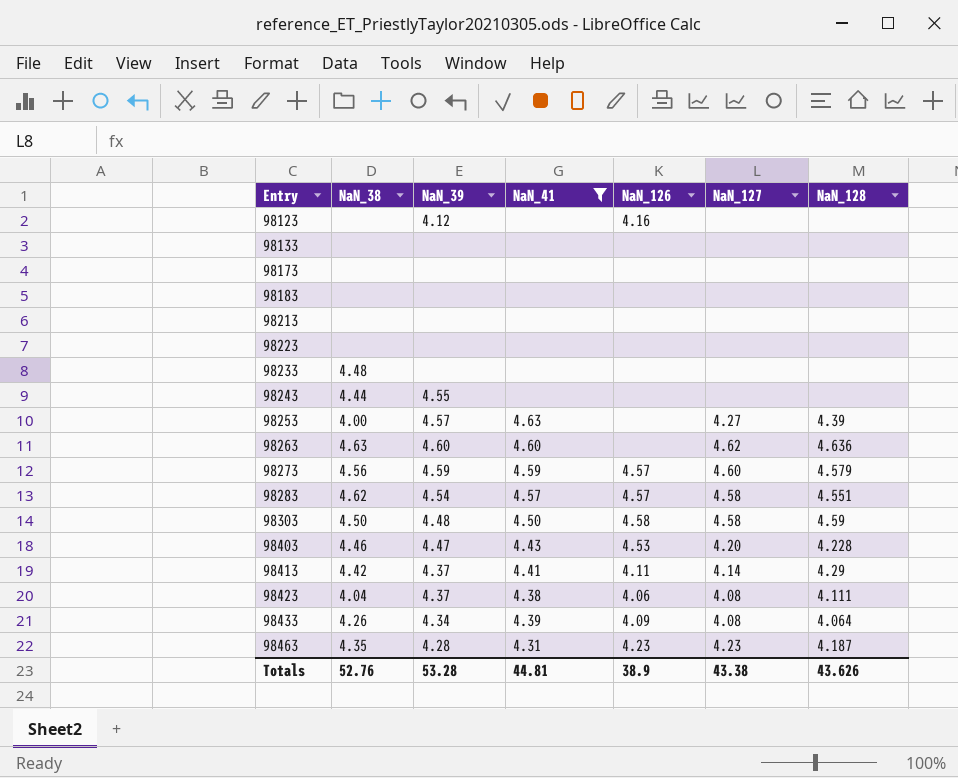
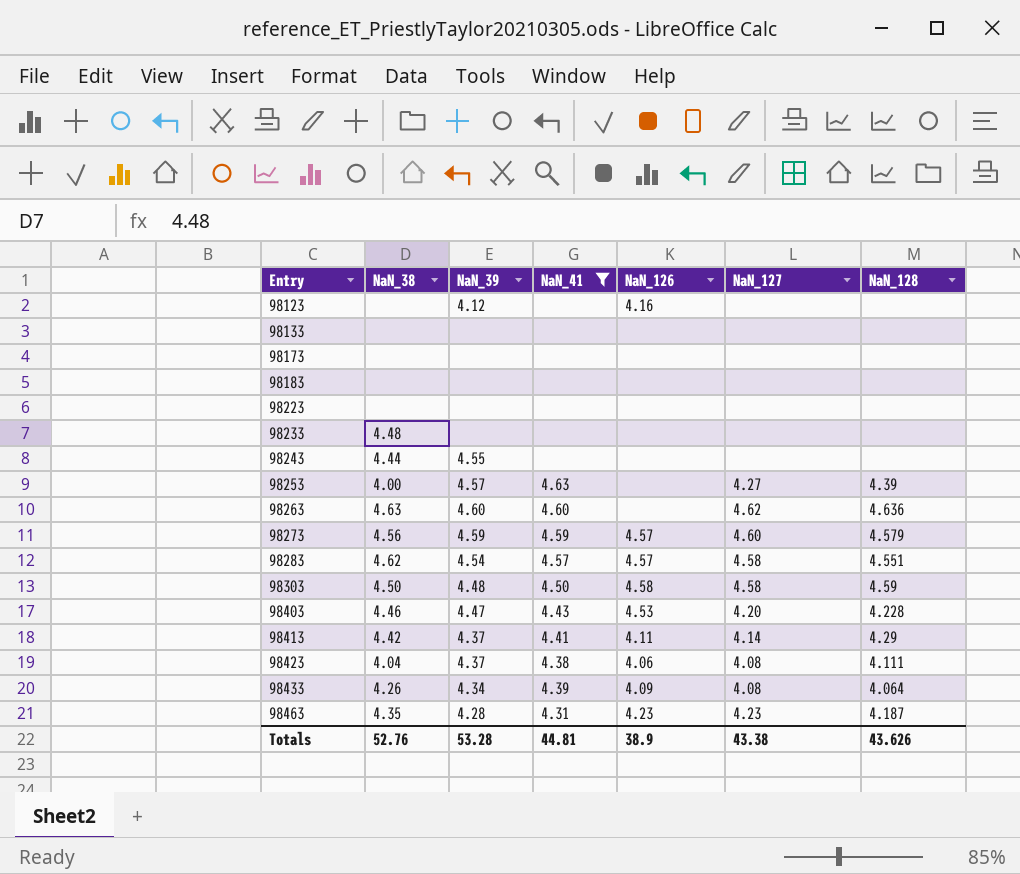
row 98213: none | none | none | none | none | none -> none

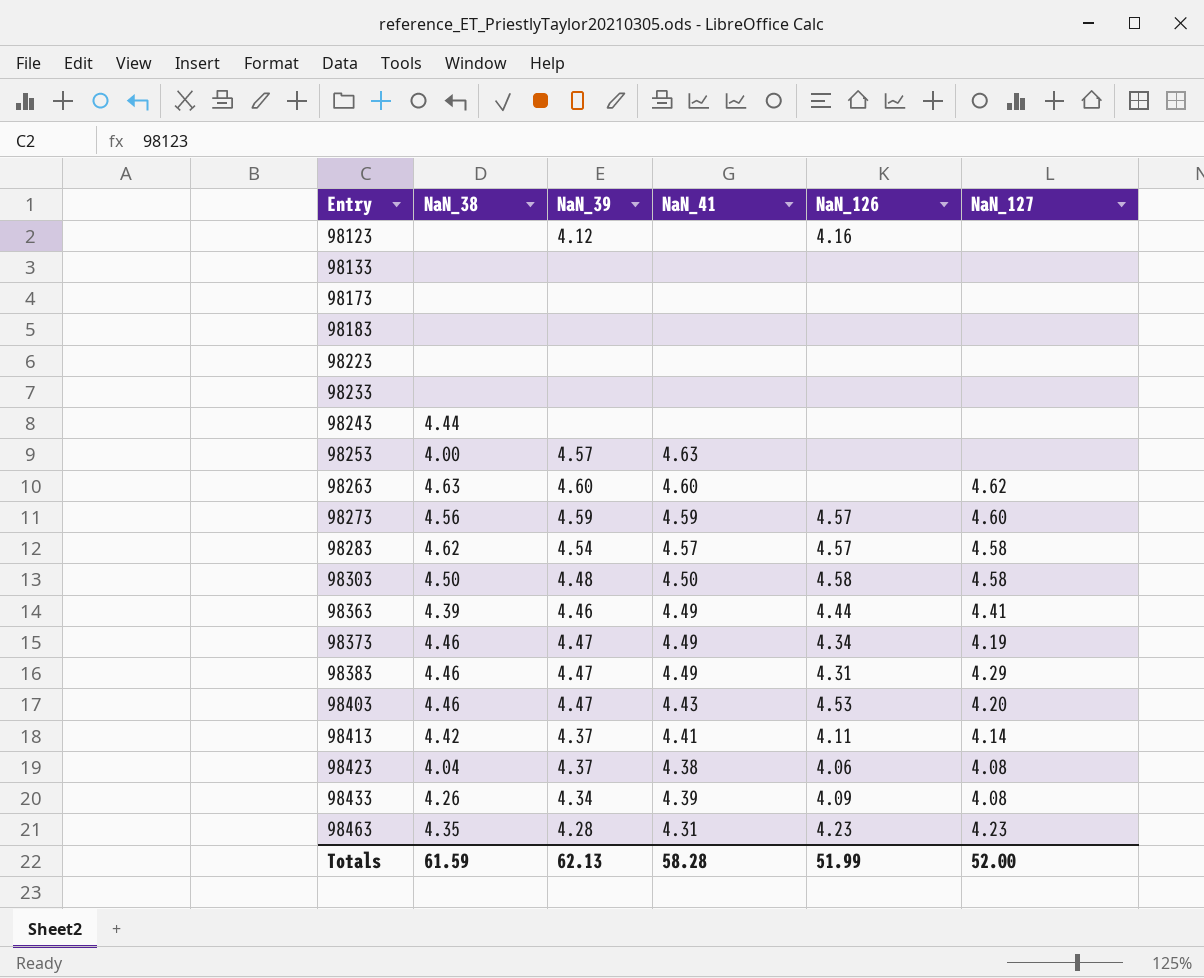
filter: NaN_41 != 4.49 -> none
column NaN_128 | position: 7 -> none
98233 | NaN_38: 4.48 -> none
98243 | NaN_39: 4.55 -> none
98253 | NaN_127: 4.27 -> none
Totals | NaN_38: 52.76 -> 61.59
Totals | NaN_39: 53.28 -> 62.13
Totals | NaN_41: 44.81 -> 58.28
Totals | NaN_126: 38.9 -> 51.99
Totals | NaN_127: 43.38 -> 52.00

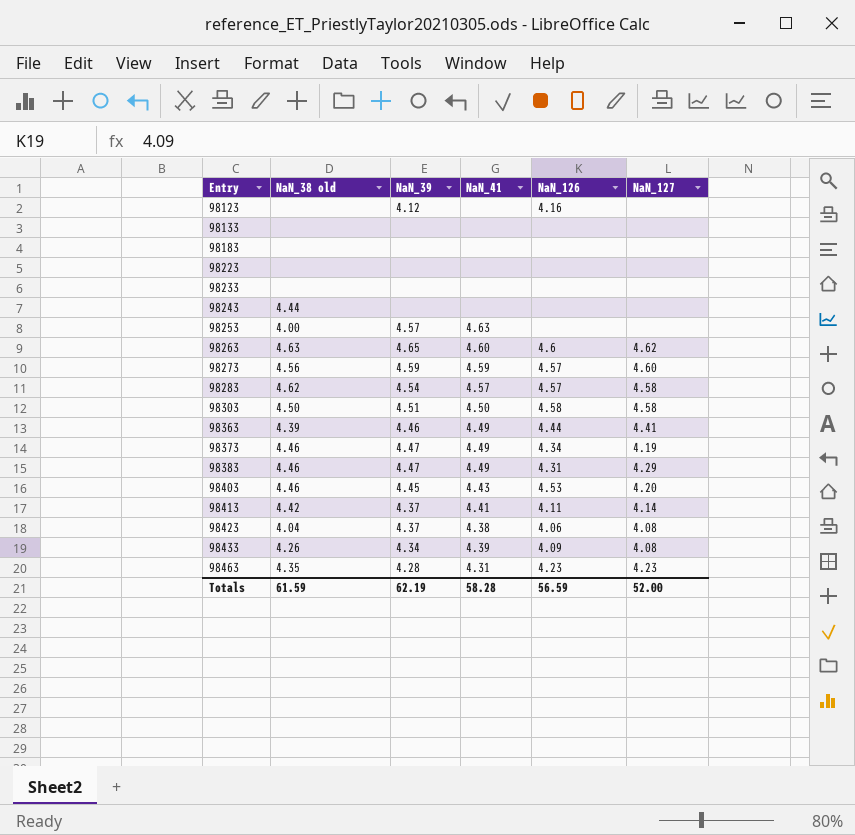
column name: NaN_38 -> NaN_38 old
row 98173: none | none | none | none | none -> none
98263 | NaN_39: 4.60 -> 4.65
98263 | NaN_126: none -> 4.6
98303 | NaN_39: 4.48 -> 4.51
98403 | NaN_39: 4.47 -> 4.45
Totals | NaN_39: 62.13 -> 62.19
Totals | NaN_126: 51.99 -> 56.59

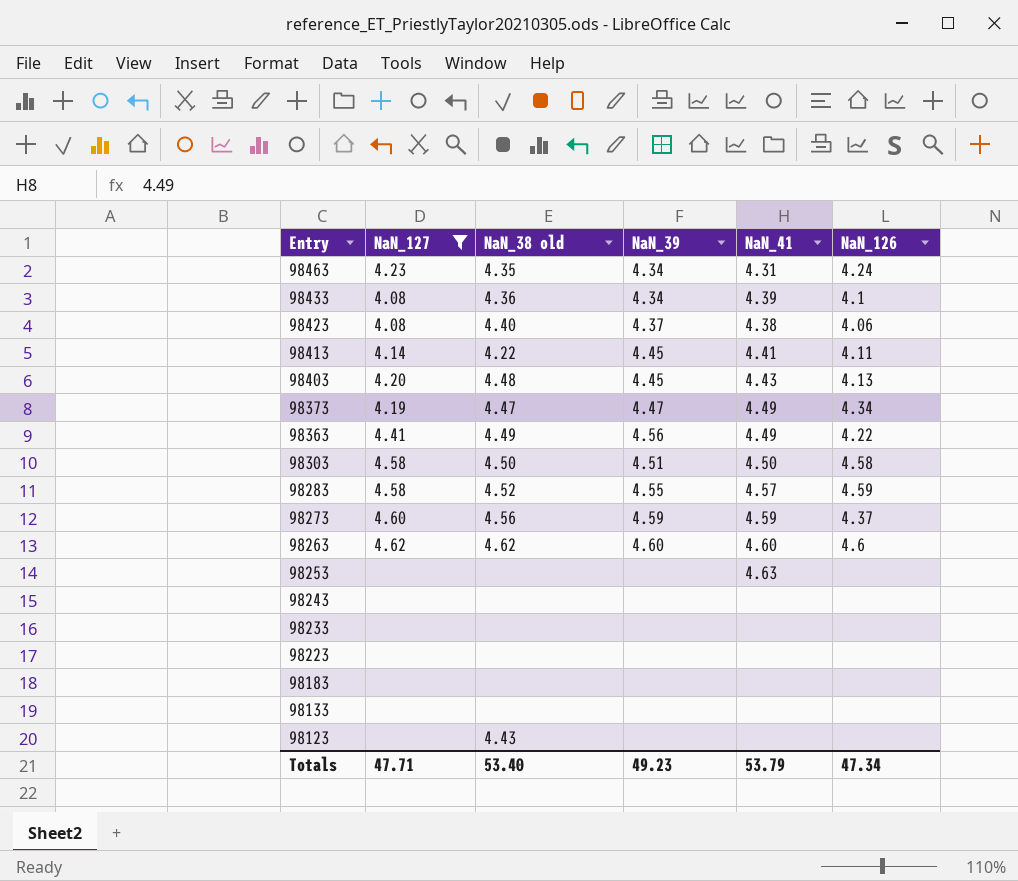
filter: none -> NaN_127 != 4.29
row order: Entry ascending -> Entry descending
column NaN_127 | position: 6 -> 2
98463 | NaN_39: 4.28 -> 4.34
98463 | NaN_126: 4.23 -> 4.24
98433 | NaN_38 old: 4.26 -> 4.36
98433 | NaN_126: 4.09 -> 4.1
98423 | NaN_38 old: 4.04 -> 4.40
98413 | NaN_38 old: 4.42 -> 4.22
98413 | NaN_39: 4.37 -> 4.45
98403 | NaN_38 old: 4.46 -> 4.48
98403 | NaN_126: 4.53 -> 4.13
98373 | NaN_38 old: 4.46 -> 4.47
98363 | NaN_38 old: 4.39 -> 4.49
98363 | NaN_39: 4.46 -> 4.56
98363 | NaN_126: 4.44 -> 4.22
98283 | NaN_38 old: 4.62 -> 4.52
98283 | NaN_39: 4.54 -> 4.55
98283 | NaN_126: 4.57 -> 4.59
98273 | NaN_126: 4.57 -> 4.37
98263 | NaN_38 old: 4.63 -> 4.62
98263 | NaN_39: 4.65 -> 4.60
98253 | NaN_38 old: 4.00 -> none
98253 | NaN_39: 4.57 -> none
98243 | NaN_38 old: 4.44 -> none
98123 | NaN_38 old: none -> 4.43
98123 | NaN_39: 4.12 -> none
98123 | NaN_126: 4.16 -> none
Totals | NaN_127: 52.00 -> 47.71
Totals | NaN_38 old: 61.59 -> 53.40
Totals | NaN_39: 62.19 -> 49.23
Totals | NaN_41: 58.28 -> 53.79
Totals | NaN_126: 56.59 -> 47.34

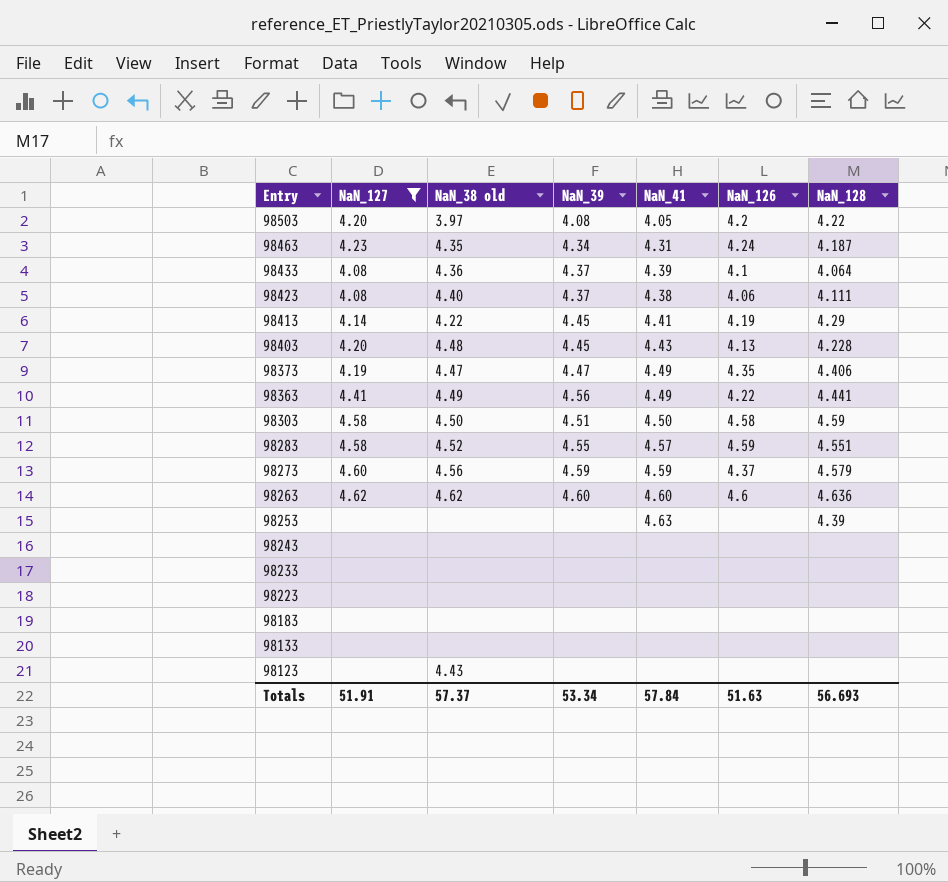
column NaN_128 | position: none -> 7
row 98503: none -> 4.20 | 3.97 | 4.08 | 4.05 | 4.2 | 4.22
98433 | NaN_39: 4.34 -> 4.37
98413 | NaN_126: 4.11 -> 4.19
98373 | NaN_126: 4.34 -> 4.35
Totals | NaN_127: 47.71 -> 51.91
Totals | NaN_38 old: 53.40 -> 57.37
Totals | NaN_39: 49.23 -> 53.34
Totals | NaN_41: 53.79 -> 57.84
Totals | NaN_126: 47.34 -> 51.63

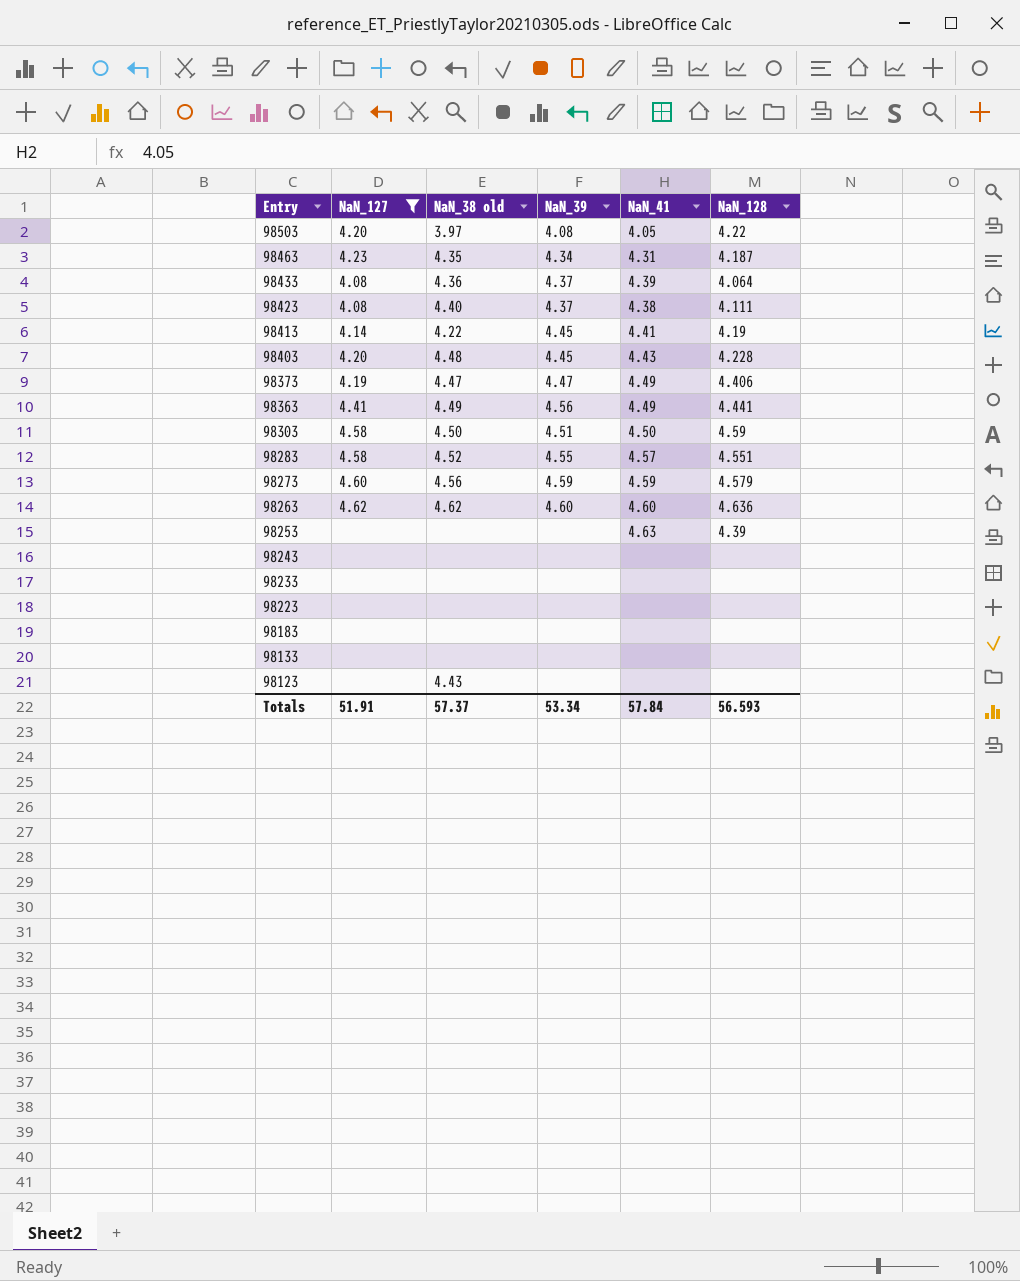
column NaN_126 | position: 6 -> none
98413 | NaN_128: 4.29 -> 4.19
Totals | NaN_128: 56.693 -> 56.593

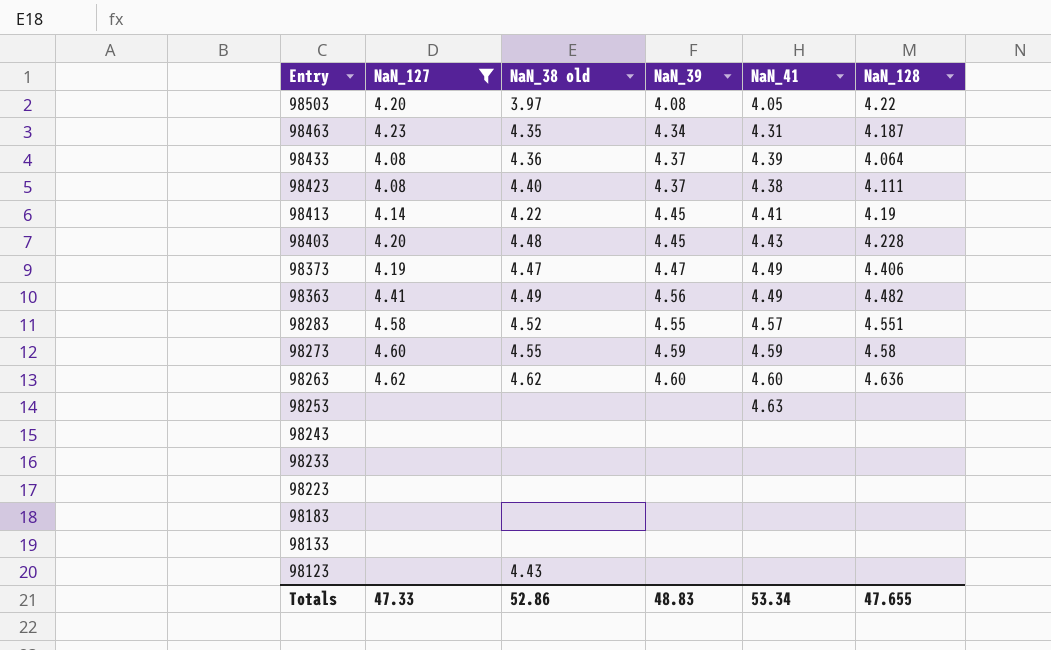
row 98303: 4.58 | 4.50 | 4.51 | 4.50 | 4.59 -> none
98363 | NaN_128: 4.441 -> 4.482
98273 | NaN_38 old: 4.56 -> 4.55
98273 | NaN_128: 4.579 -> 4.58
98253 | NaN_128: 4.39 -> none
Totals | NaN_127: 51.91 -> 47.33
Totals | NaN_38 old: 57.37 -> 52.86
Totals | NaN_39: 53.34 -> 48.83
Totals | NaN_41: 57.84 -> 53.34
Totals | NaN_128: 56.593 -> 47.655

